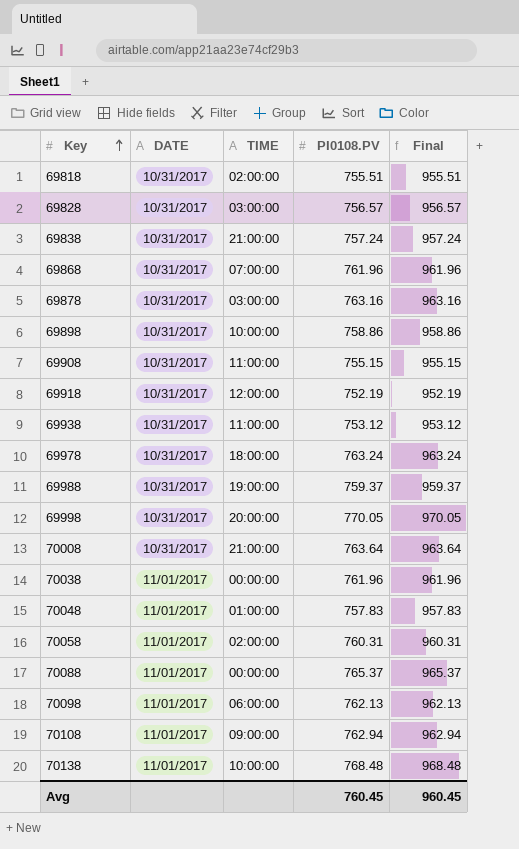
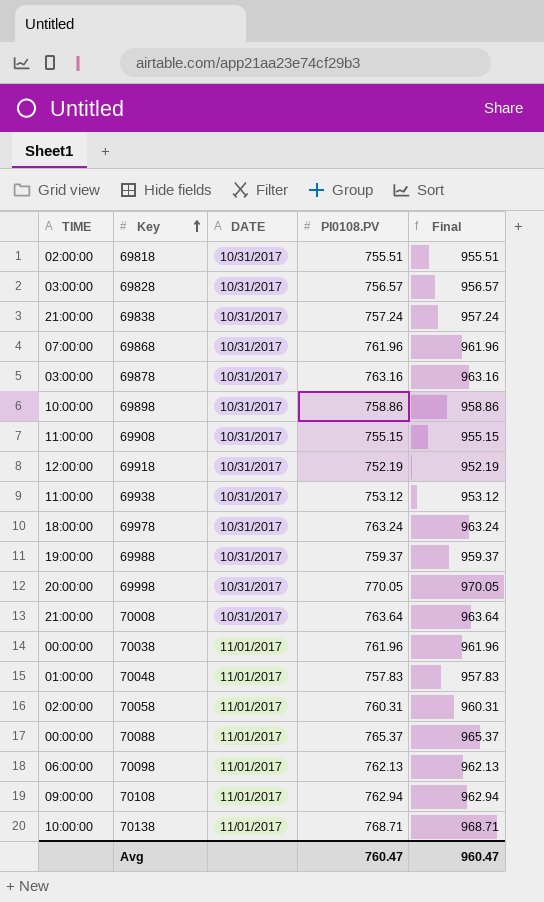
column TIME | position: 3 -> 1
70138 | PI0108.PV: 768.48 -> 768.71
70138 | Final: 968.48 -> 968.71
Avg | PI0108.PV: 760.45 -> 760.47
Avg | Final: 960.45 -> 960.47

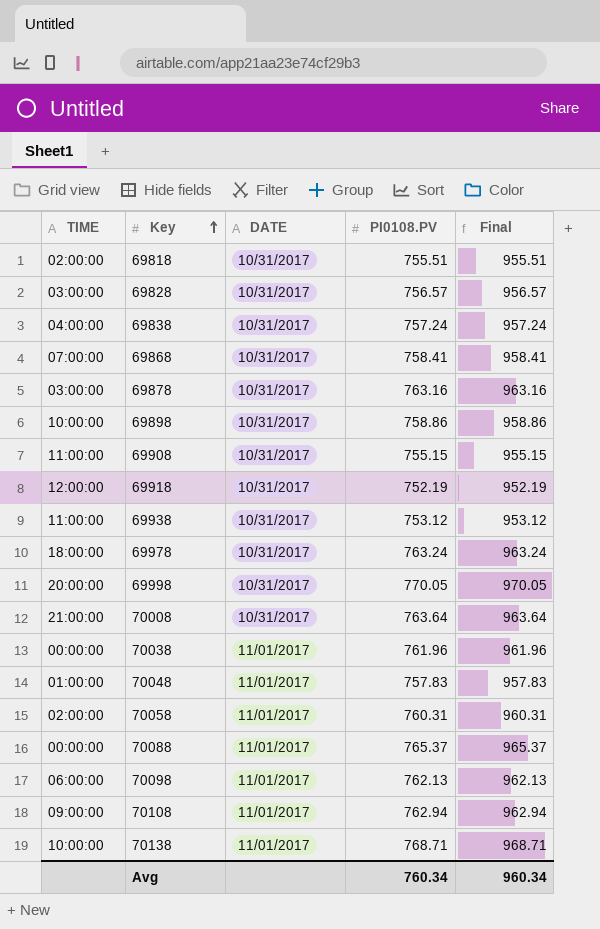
row 69988: 19:00:00 | 10/31/2017 | 759.37 | 959.37 -> none
69838 | TIME: 21:00:00 -> 04:00:00
69868 | PI0108.PV: 761.96 -> 758.41
69868 | Final: 961.96 -> 958.41
Avg | PI0108.PV: 760.47 -> 760.34
Avg | Final: 960.47 -> 960.34

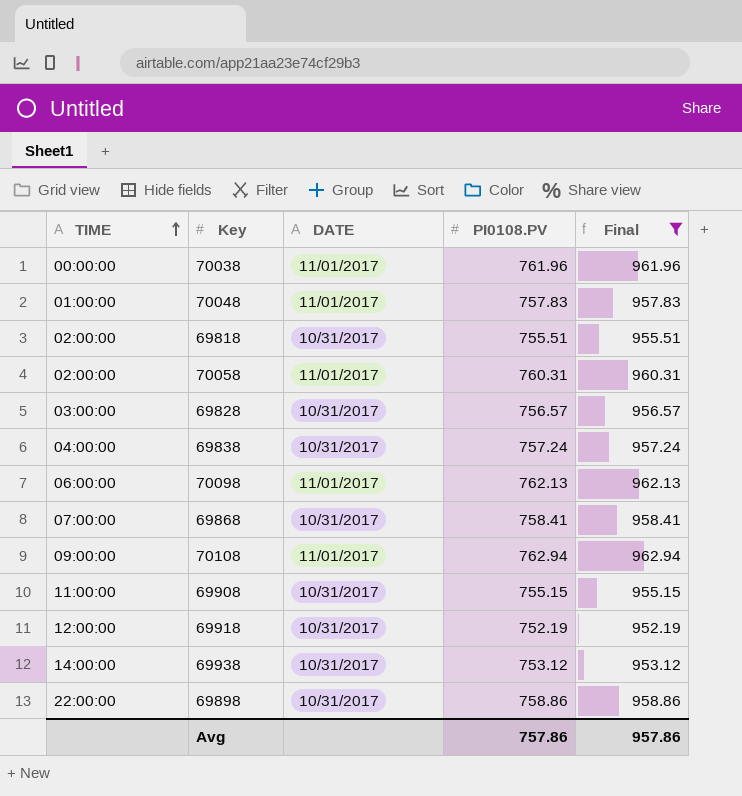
filter: none -> Final <= 962.94
row order: Key ascending -> TIME ascending
69938 | TIME: 11:00:00 -> 14:00:00
69898 | TIME: 10:00:00 -> 22:00:00
Avg | PI0108.PV: 760.34 -> 757.86
Avg | Final: 960.34 -> 957.86

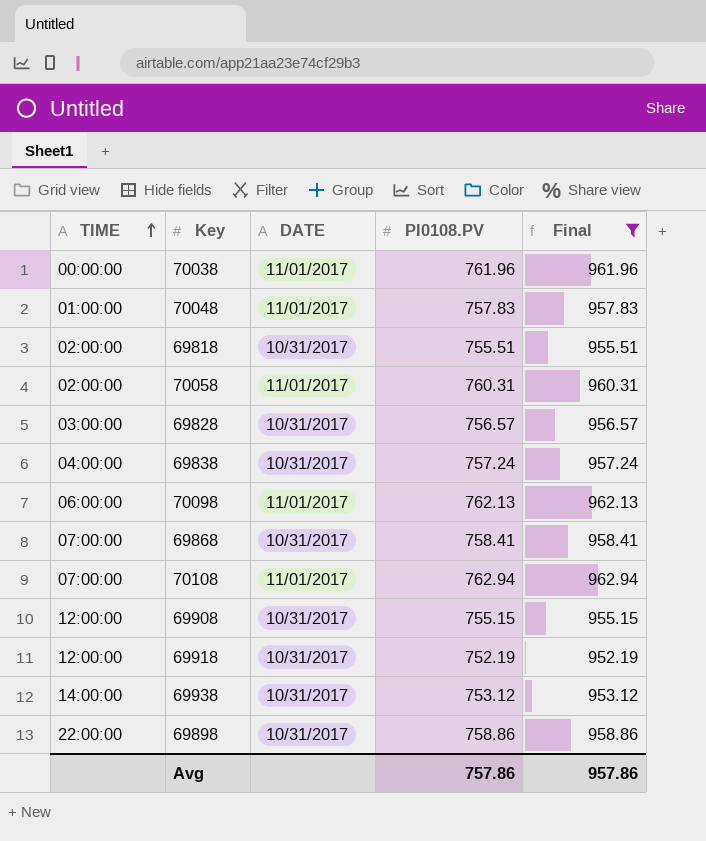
70108 | TIME: 09:00:00 -> 07:00:00
69908 | TIME: 11:00:00 -> 12:00:00

